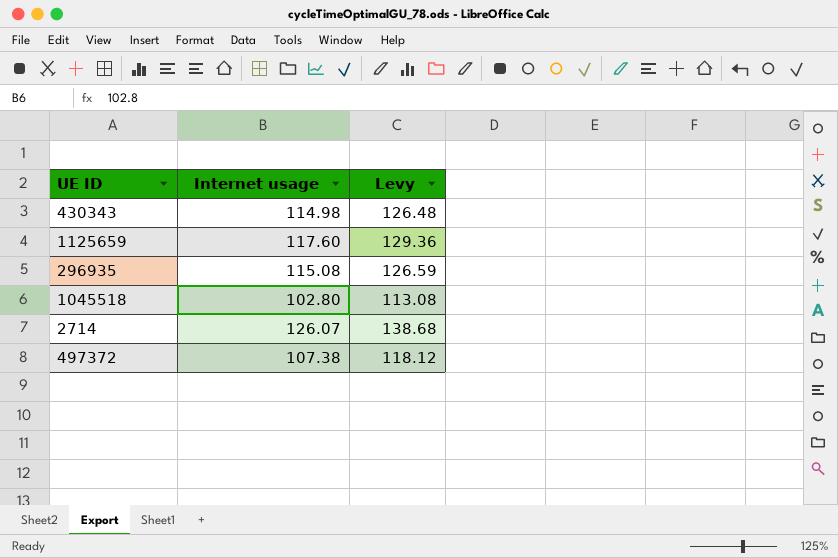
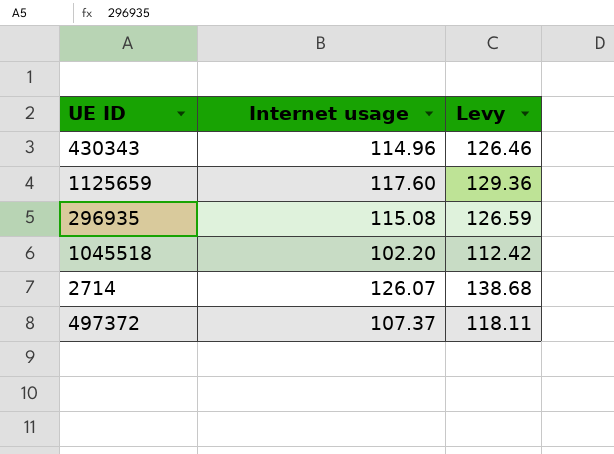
430343 | Internet usage: 114.98 -> 114.96
430343 | Levy: 126.48 -> 126.46
1045518 | Internet usage: 102.80 -> 102.20
1045518 | Levy: 113.08 -> 112.42
497372 | Internet usage: 107.38 -> 107.37
497372 | Levy: 118.12 -> 118.11

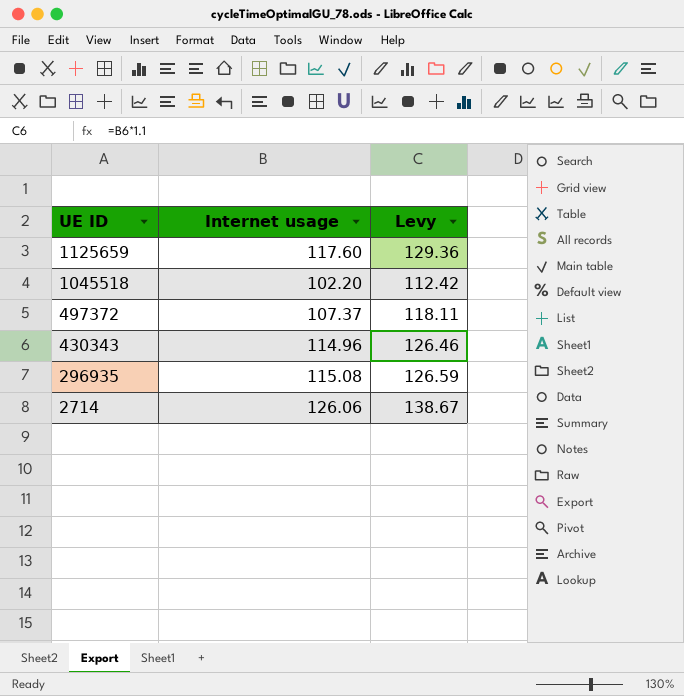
row order: none -> UE ID descending
2714 | Internet usage: 126.07 -> 126.06
2714 | Levy: 138.68 -> 138.67

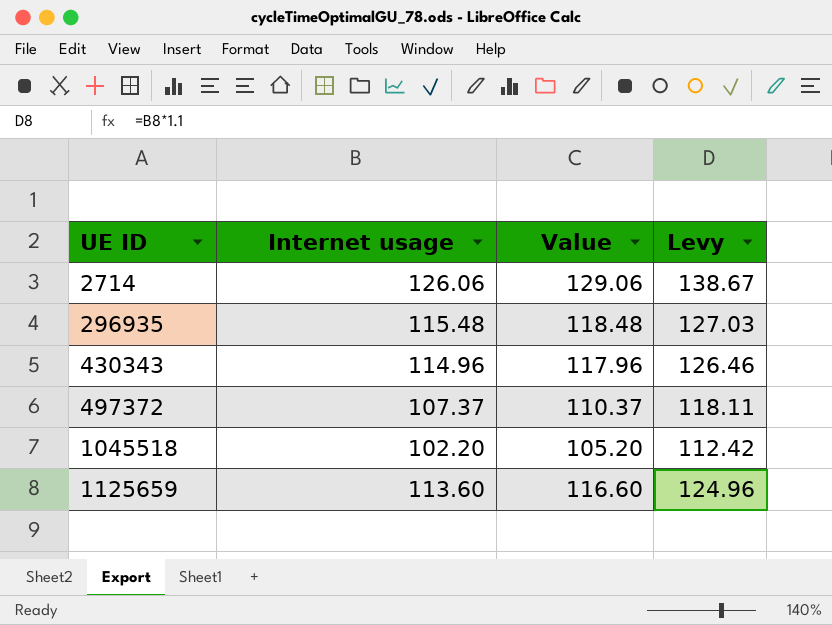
row order: UE ID descending -> UE ID ascending
column Value | formula: none -> [Internet usage] + 3
296935 | Internet usage: 115.08 -> 115.48
296935 | Levy: 126.59 -> 127.03
1125659 | Internet usage: 117.60 -> 113.60
1125659 | Levy: 129.36 -> 124.96

